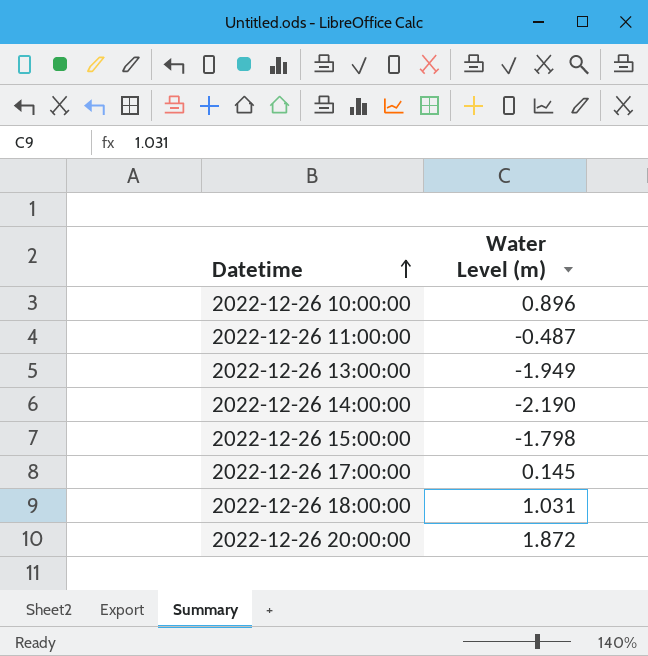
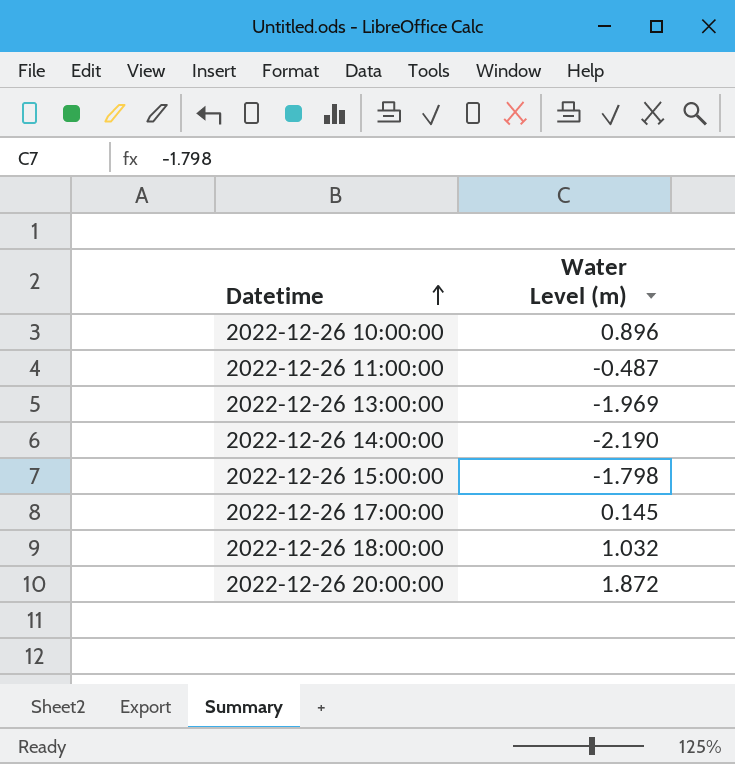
2022-12-26 13:00:00 | Water Level (m): -1.949 -> -1.969
2022-12-26 18:00:00 | Water Level (m): 1.031 -> 1.032

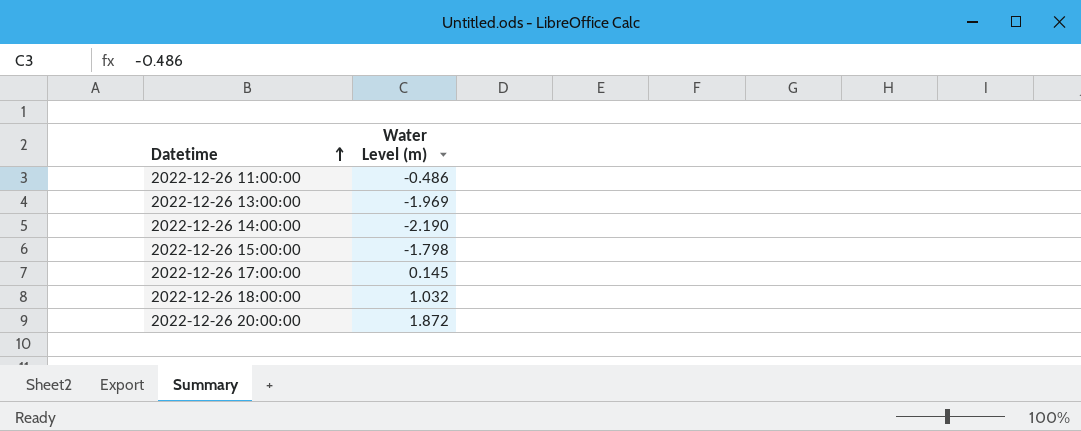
row 2022-12-26 10:00:00: 0.896 -> none
2022-12-26 11:00:00 | Water Level (m): -0.487 -> -0.486

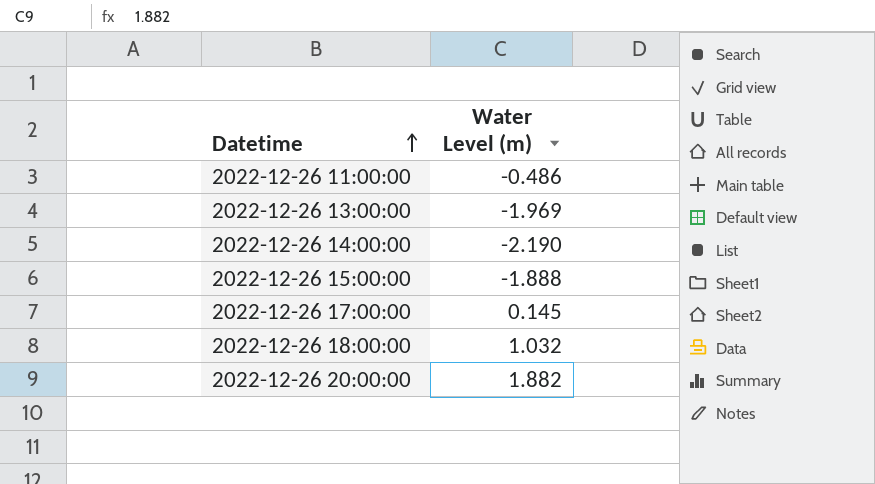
2022-12-26 15:00:00 | Water Level (m): -1.798 -> -1.888
2022-12-26 20:00:00 | Water Level (m): 1.872 -> 1.882

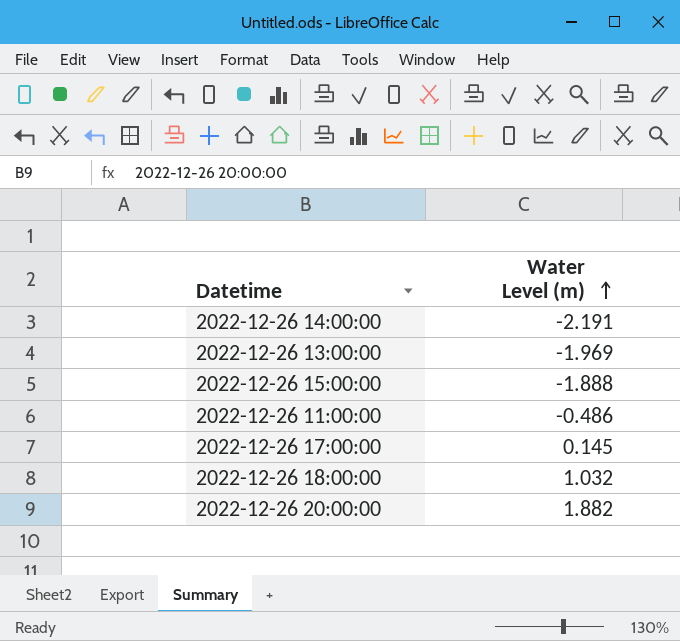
row order: Datetime ascending -> Water Level (m) ascending
2022-12-26 14:00:00 | Water Level (m): -2.190 -> -2.191

